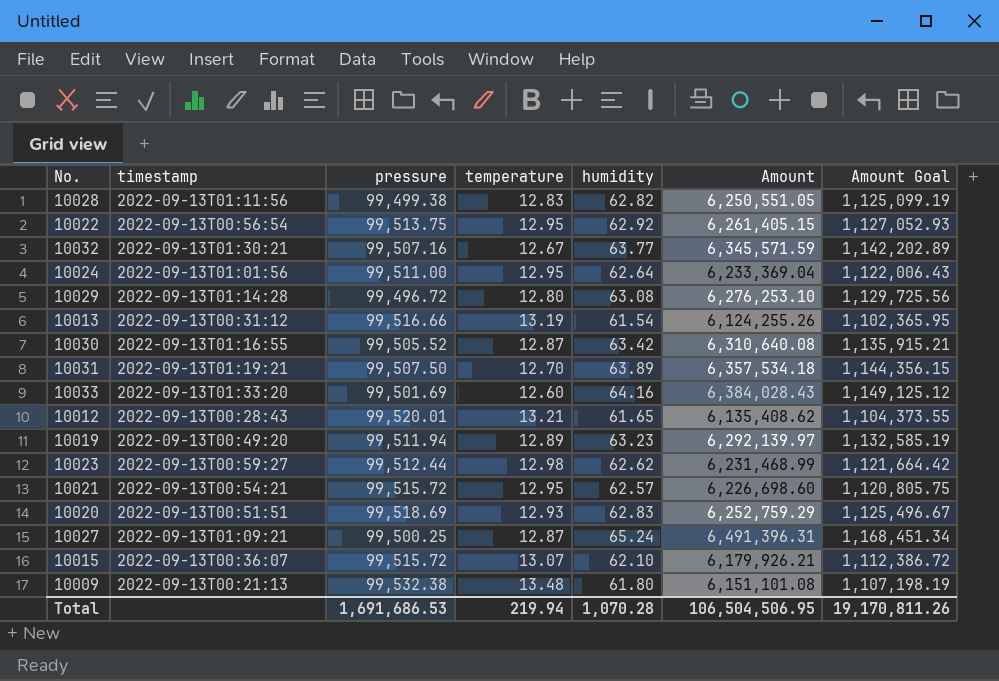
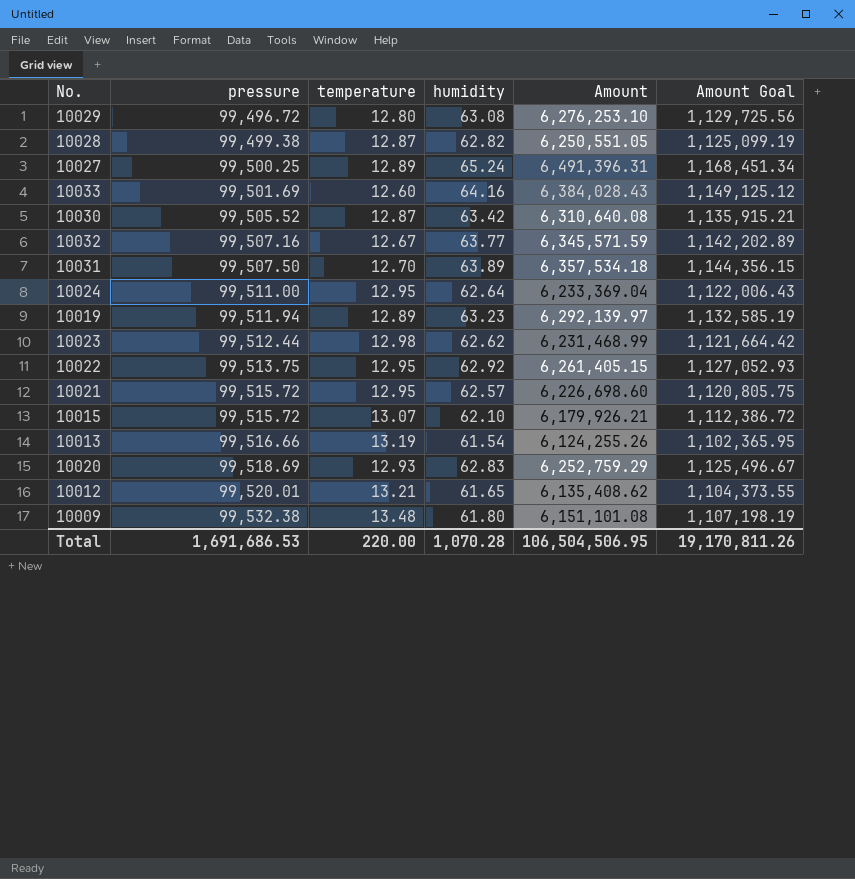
row order: none -> pressure ascending
column timestamp | position: 2 -> none
10028 | temperature: 12.83 -> 12.87
10027 | temperature: 12.87 -> 12.89
Total | temperature: 219.94 -> 220.00

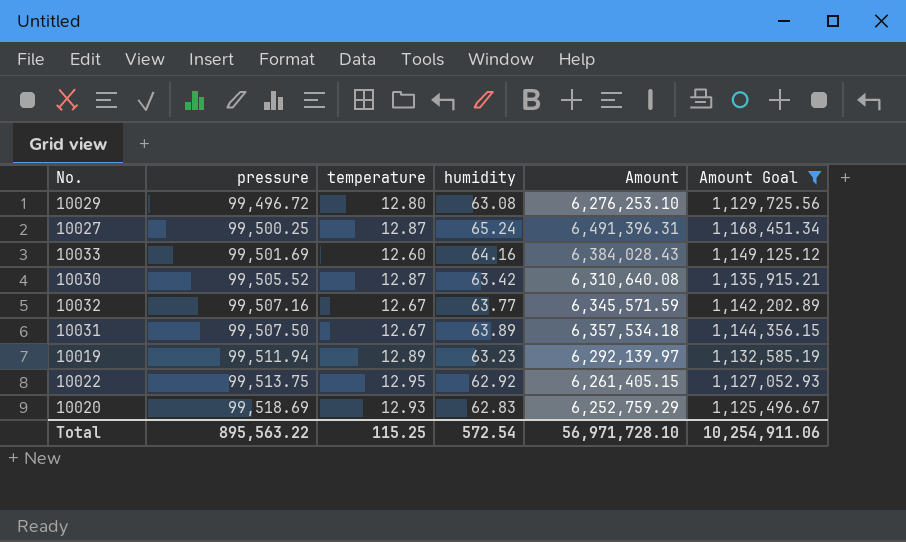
filter: none -> Amount Goal >= 1,125,496.67
10027 | temperature: 12.89 -> 12.87
10031 | temperature: 12.70 -> 12.67
Total | pressure: 1,691,686.53 -> 895,563.22
Total | temperature: 220.00 -> 115.25
Total | humidity: 1,070.28 -> 572.54
Total | Amount: 106,504,506.95 -> 56,971,728.10
Total | Amount Goal: 19,170,811.26 -> 10,254,911.06

